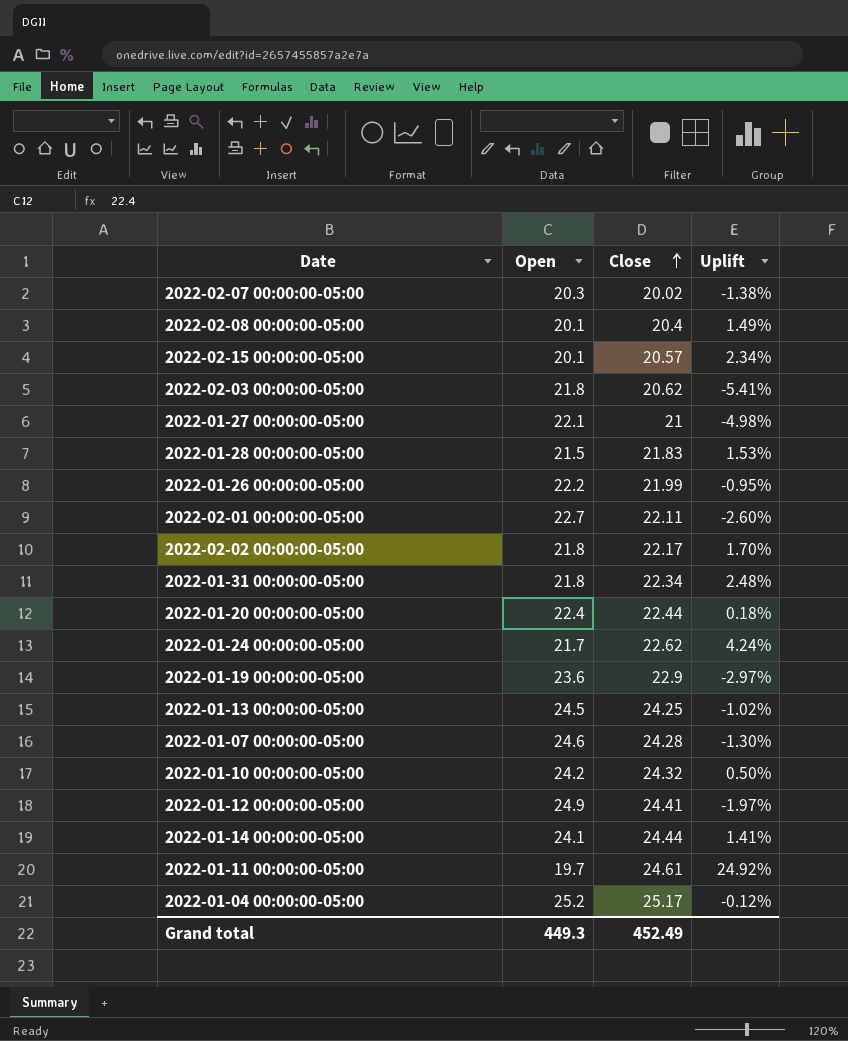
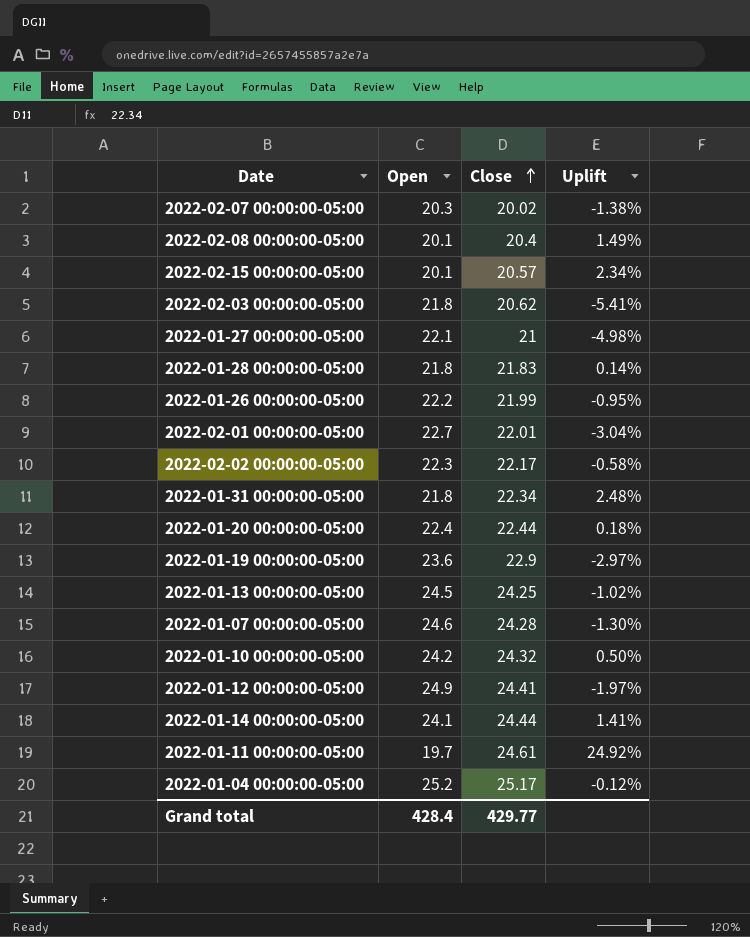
row 2022-01-24 00:00:00-05:00: 21.7 | 22.62 | 4.24% -> none
2022-01-28 00:00:00-05:00 | Open: 21.5 -> 21.8
2022-01-28 00:00:00-05:00 | Uplift: 1.53% -> 0.14%
2022-02-01 00:00:00-05:00 | Close: 22.11 -> 22.01
2022-02-01 00:00:00-05:00 | Uplift: -2.60% -> -3.04%
2022-02-02 00:00:00-05:00 | Open: 21.8 -> 22.3
2022-02-02 00:00:00-05:00 | Uplift: 1.70% -> -0.58%
Grand total | Open: 449.3 -> 428.4
Grand total | Close: 452.49 -> 429.77

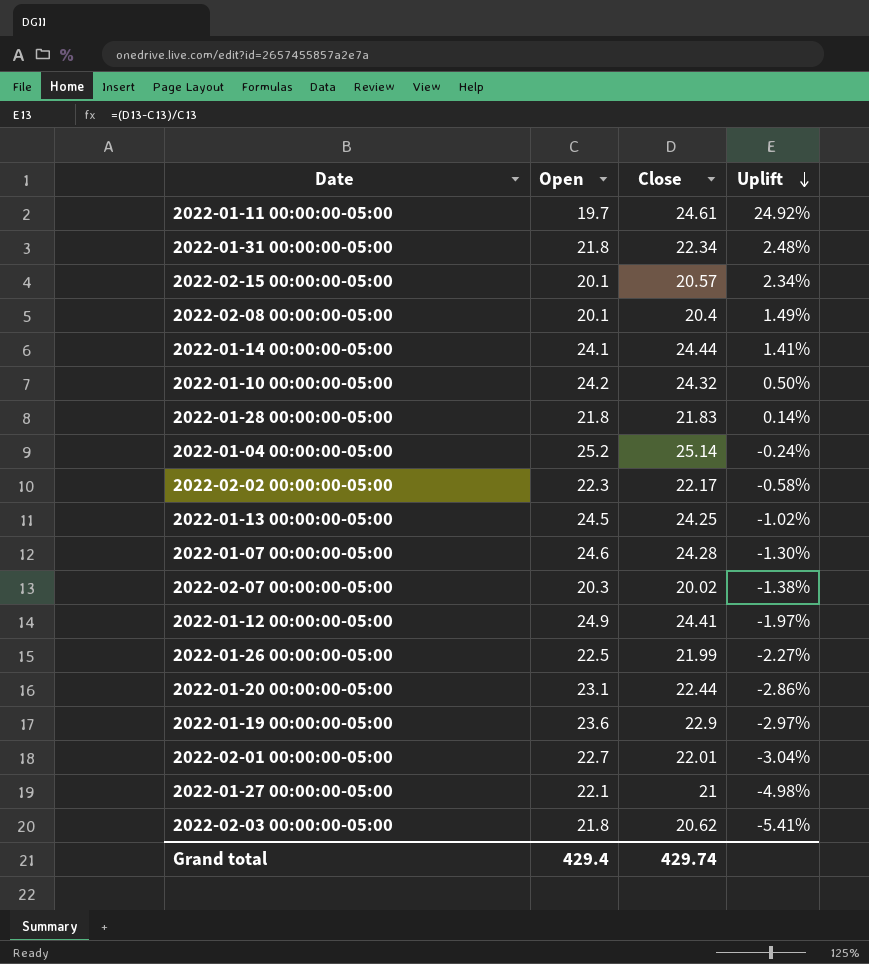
row order: Close ascending -> Uplift descending
2022-01-04 00:00:00-05:00 | Close: 25.17 -> 25.14
2022-01-04 00:00:00-05:00 | Uplift: -0.12% -> -0.24%
2022-01-26 00:00:00-05:00 | Open: 22.2 -> 22.5
2022-01-26 00:00:00-05:00 | Uplift: -0.95% -> -2.27%
2022-01-20 00:00:00-05:00 | Open: 22.4 -> 23.1
2022-01-20 00:00:00-05:00 | Uplift: 0.18% -> -2.86%
Grand total | Open: 428.4 -> 429.4
Grand total | Close: 429.77 -> 429.74

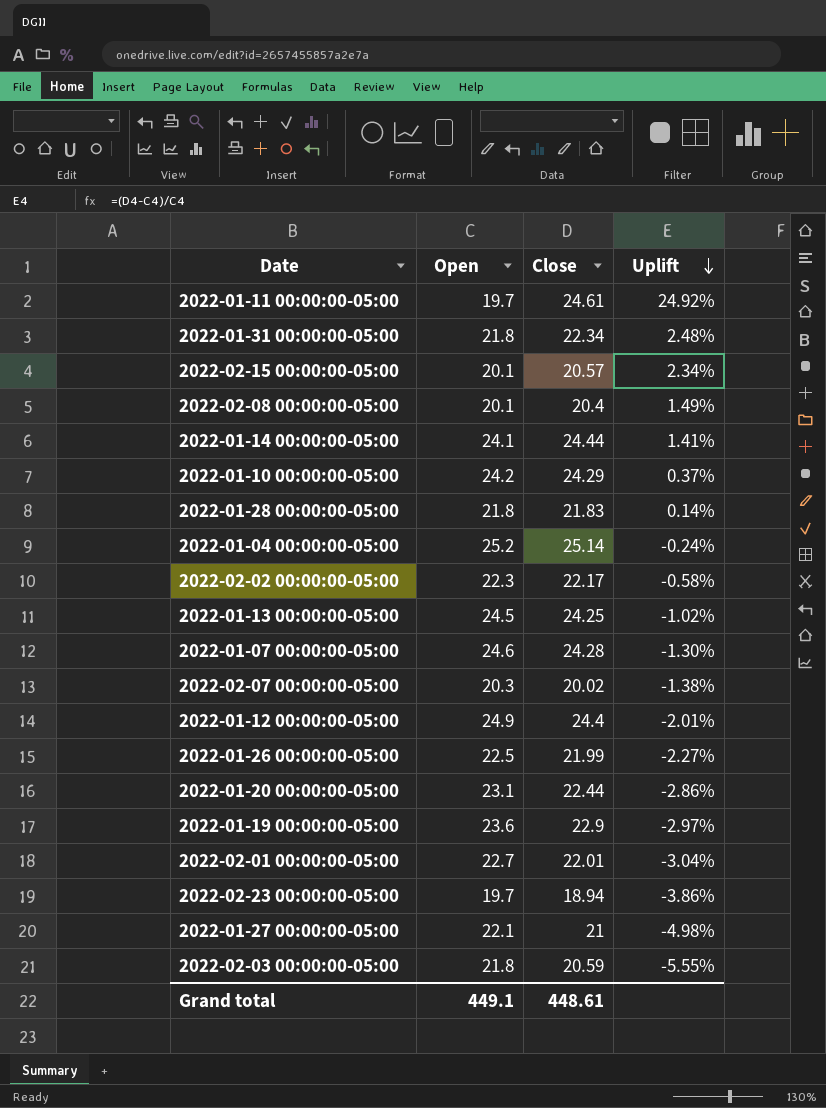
2022-01-10 00:00:00-05:00 | Close: 24.32 -> 24.29
2022-01-10 00:00:00-05:00 | Uplift: 0.50% -> 0.37%
2022-01-12 00:00:00-05:00 | Close: 24.41 -> 24.4
2022-01-12 00:00:00-05:00 | Uplift: -1.97% -> -2.01%
row 2022-02-23 00:00:00-05:00: none -> 19.7 | 18.94 | -3.86%
2022-02-03 00:00:00-05:00 | Close: 20.62 -> 20.59
2022-02-03 00:00:00-05:00 | Uplift: -5.41% -> -5.55%
Grand total | Open: 429.4 -> 449.1
Grand total | Close: 429.74 -> 448.61

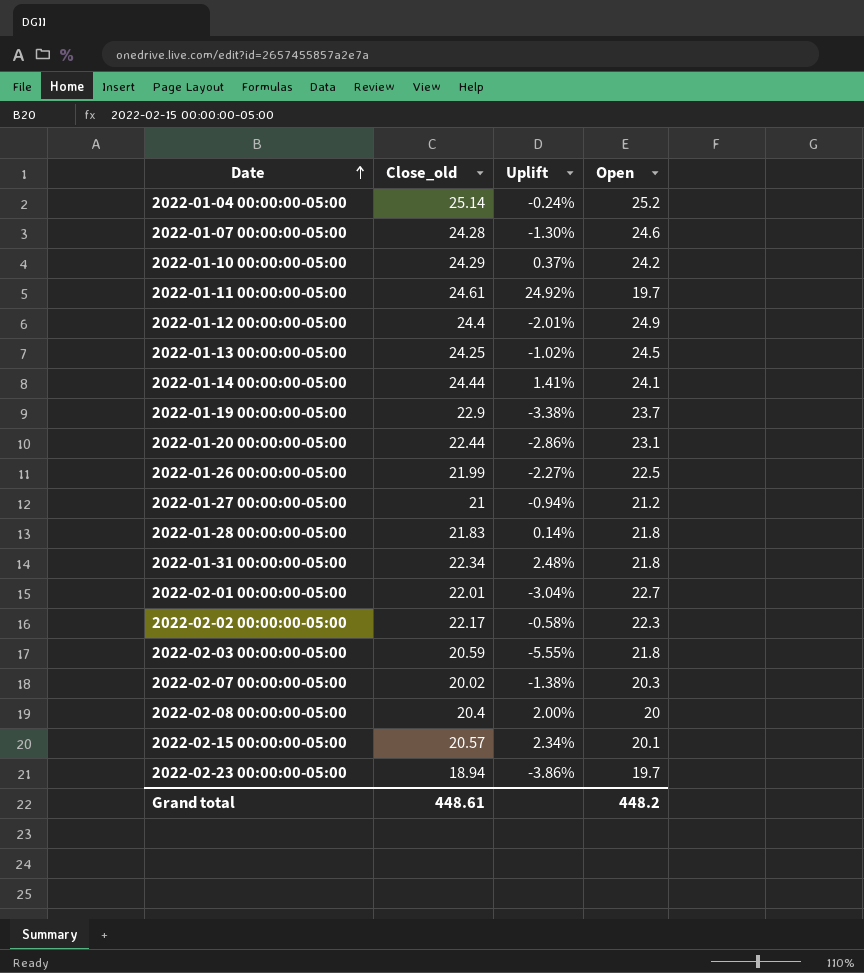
row order: Uplift descending -> Date ascending
column name: Close -> Close_old
column Open | position: 2 -> 4
2022-01-19 00:00:00-05:00 | Uplift: -2.97% -> -3.38%
2022-01-19 00:00:00-05:00 | Open: 23.6 -> 23.7
2022-01-27 00:00:00-05:00 | Uplift: -4.98% -> -0.94%
2022-01-27 00:00:00-05:00 | Open: 22.1 -> 21.2
2022-02-08 00:00:00-05:00 | Uplift: 1.49% -> 2.00%
2022-02-08 00:00:00-05:00 | Open: 20.1 -> 20
Grand total | Open: 449.1 -> 448.2

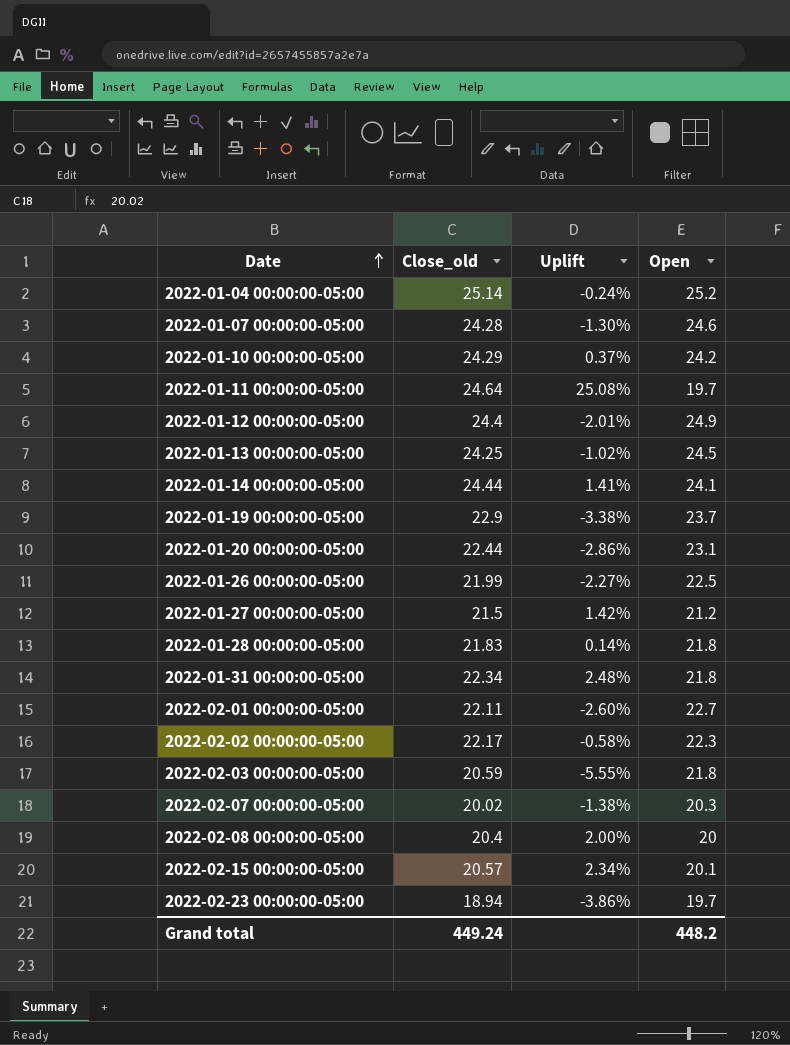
2022-01-11 00:00:00-05:00 | Close_old: 24.61 -> 24.64
2022-01-11 00:00:00-05:00 | Uplift: 24.92% -> 25.08%
2022-01-27 00:00:00-05:00 | Close_old: 21 -> 21.5
2022-01-27 00:00:00-05:00 | Uplift: -0.94% -> 1.42%
2022-02-01 00:00:00-05:00 | Close_old: 22.01 -> 22.11
2022-02-01 00:00:00-05:00 | Uplift: -3.04% -> -2.60%
Grand total | Close_old: 448.61 -> 449.24

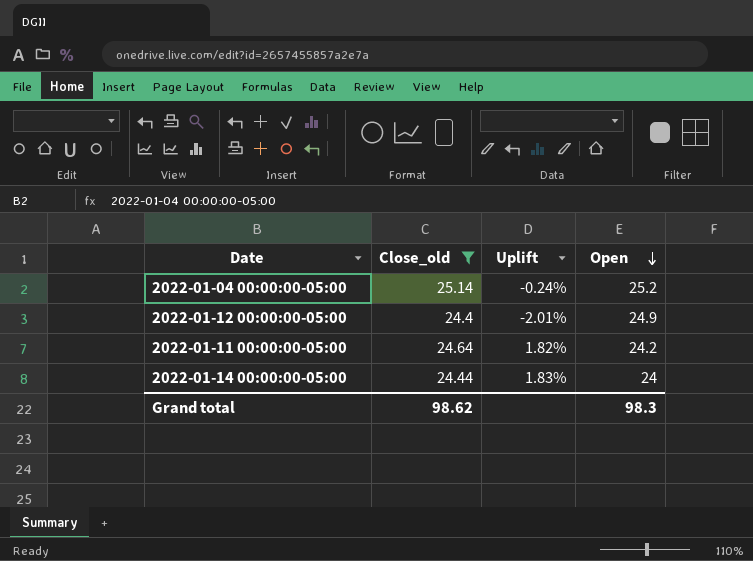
filter: none -> Close_old >= 24.4
row order: Date ascending -> Open descending
2022-01-11 00:00:00-05:00 | Uplift: 25.08% -> 1.82%
2022-01-11 00:00:00-05:00 | Open: 19.7 -> 24.2
2022-01-14 00:00:00-05:00 | Uplift: 1.41% -> 1.83%
2022-01-14 00:00:00-05:00 | Open: 24.1 -> 24
Grand total | Close_old: 449.24 -> 98.62
Grand total | Open: 448.2 -> 98.3

